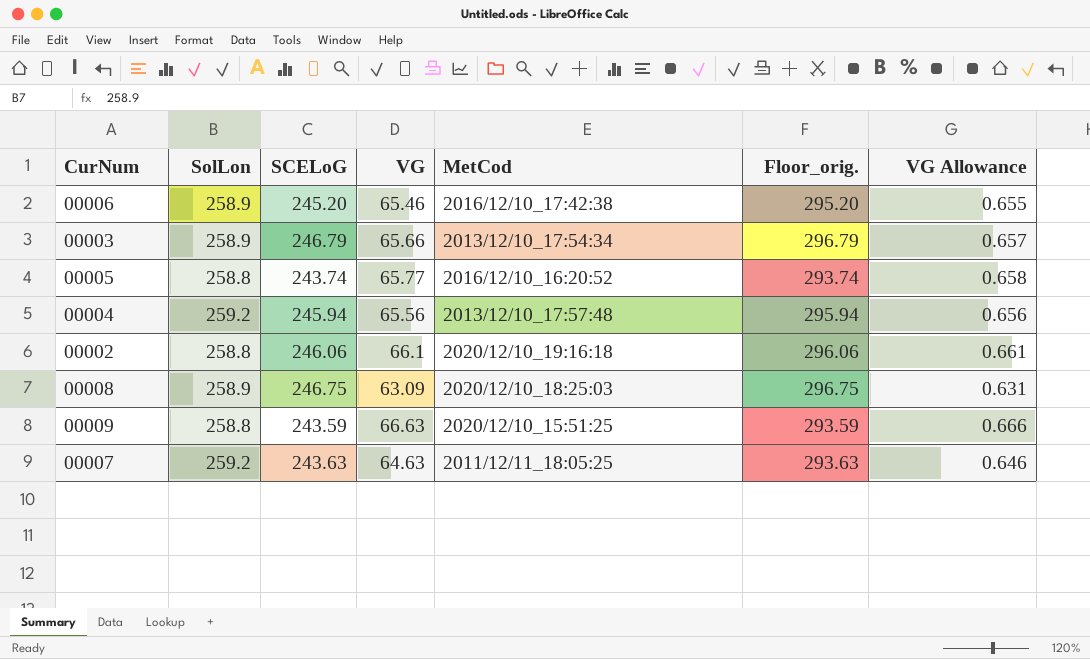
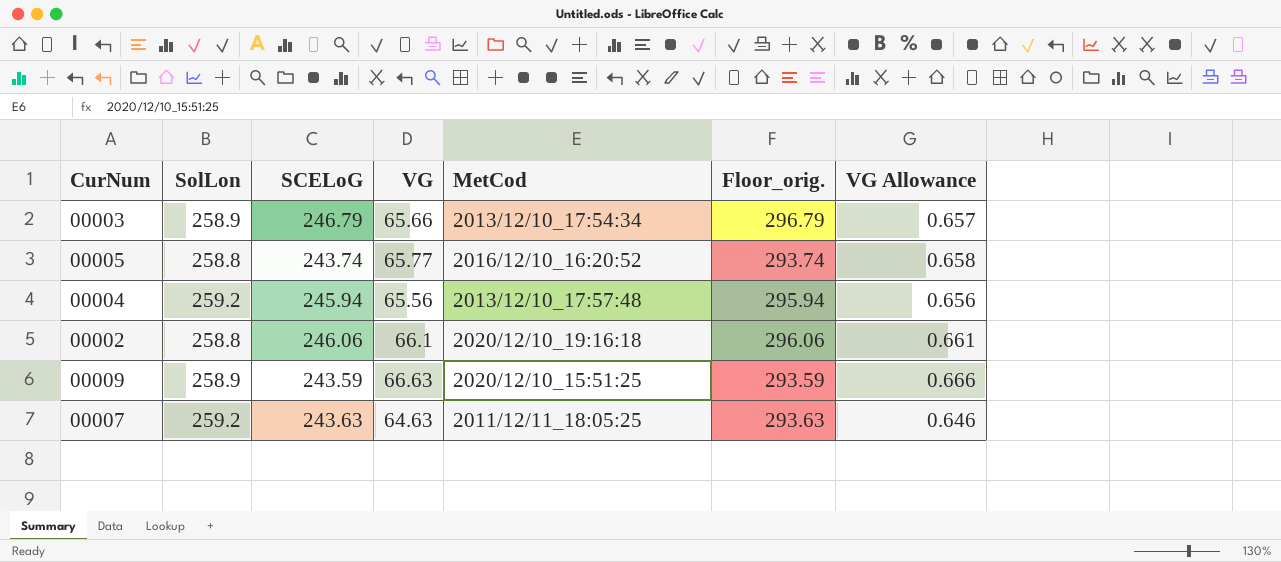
row 00006: 258.9 | 245.20 | 65.46 | 2016/12/10_17:42:38 | 295.20 | 0.655 -> none
row 00008: 258.9 | 246.75 | 63.09 | 2020/12/10_18:25:03 | 296.75 | 0.631 -> none
00009 | SolLon: 258.8 -> 258.9

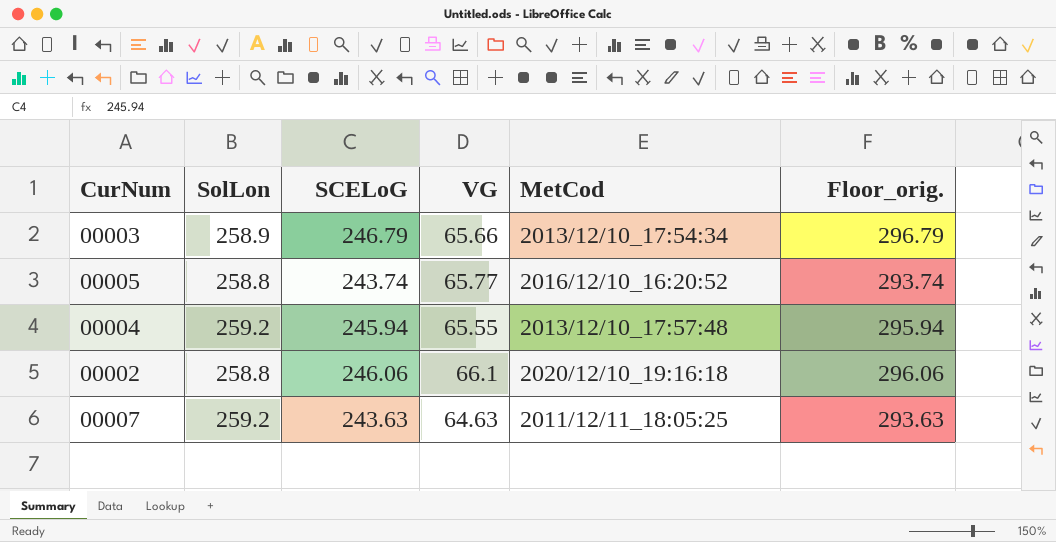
column VG Allowance | formula: [VG] * 0.01 -> none
row 00009: 258.9 | 243.59 | 66.63 | 2020/12/10_15:51:25 | 293.59 | 0.666 -> none
00004 | VG: 65.56 -> 65.55

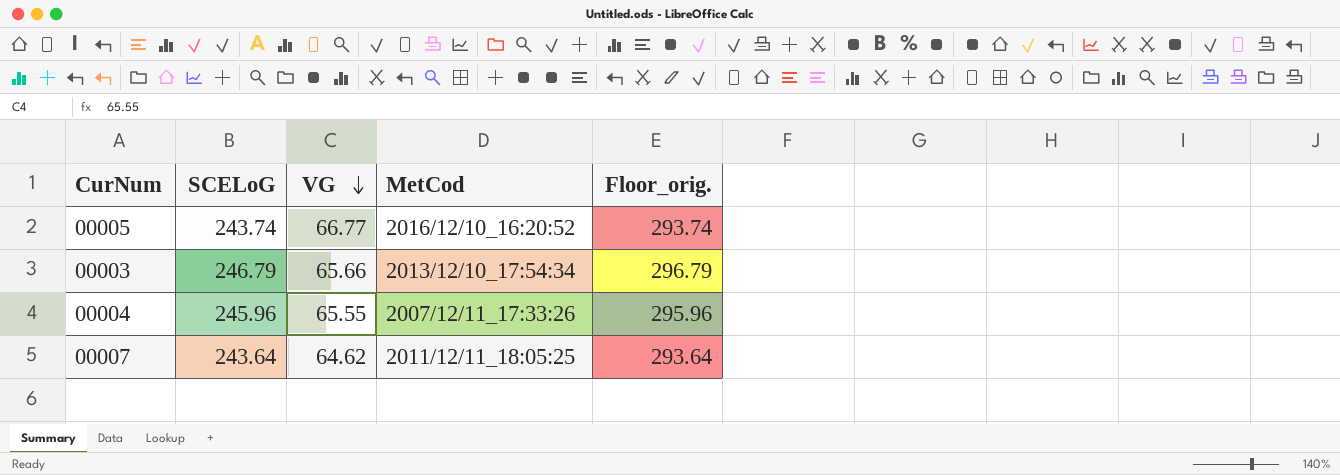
row order: none -> VG descending
column SolLon | position: 2 -> none
row 00002: 258.8 | 246.06 | 66.1 | 2020/12/10_19:16:18 | 296.06 -> none
00005 | VG: 65.77 -> 66.77
00004 | SCELoG: 245.94 -> 245.96
00004 | MetCod: 2013/12/10_17:57:48 -> 2007/12/11_17:33:26
00004 | Floor_orig.: 295.94 -> 295.96
00007 | SCELoG: 243.63 -> 243.64
00007 | VG: 64.63 -> 64.62
00007 | Floor_orig.: 293.63 -> 293.64

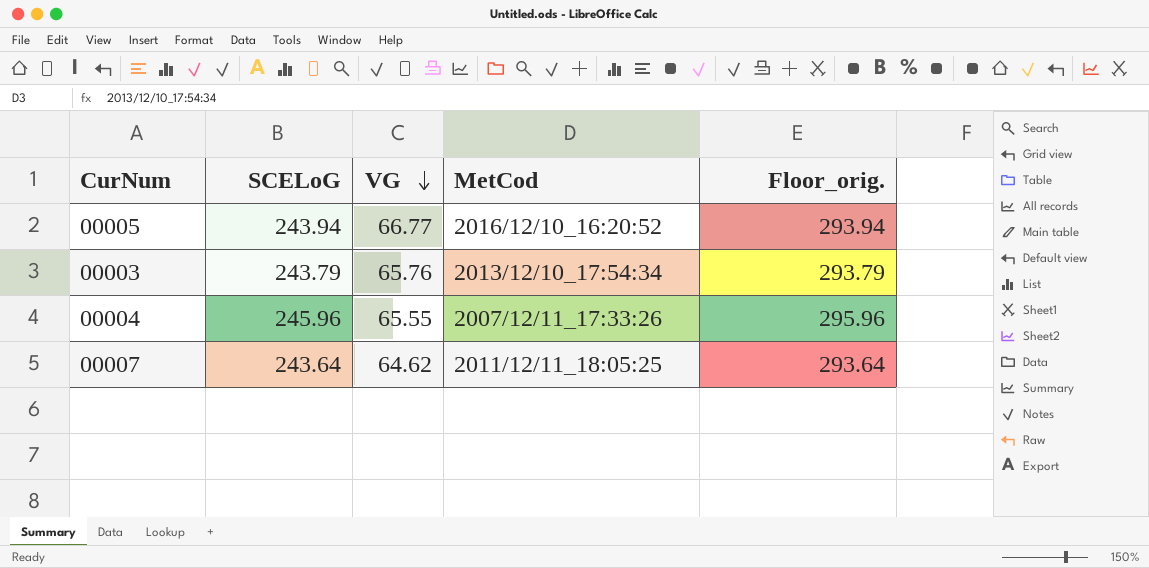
00005 | SCELoG: 243.74 -> 243.94
00005 | Floor_orig.: 293.74 -> 293.94
00003 | SCELoG: 246.79 -> 243.79
00003 | VG: 65.66 -> 65.76
00003 | Floor_orig.: 296.79 -> 293.79

